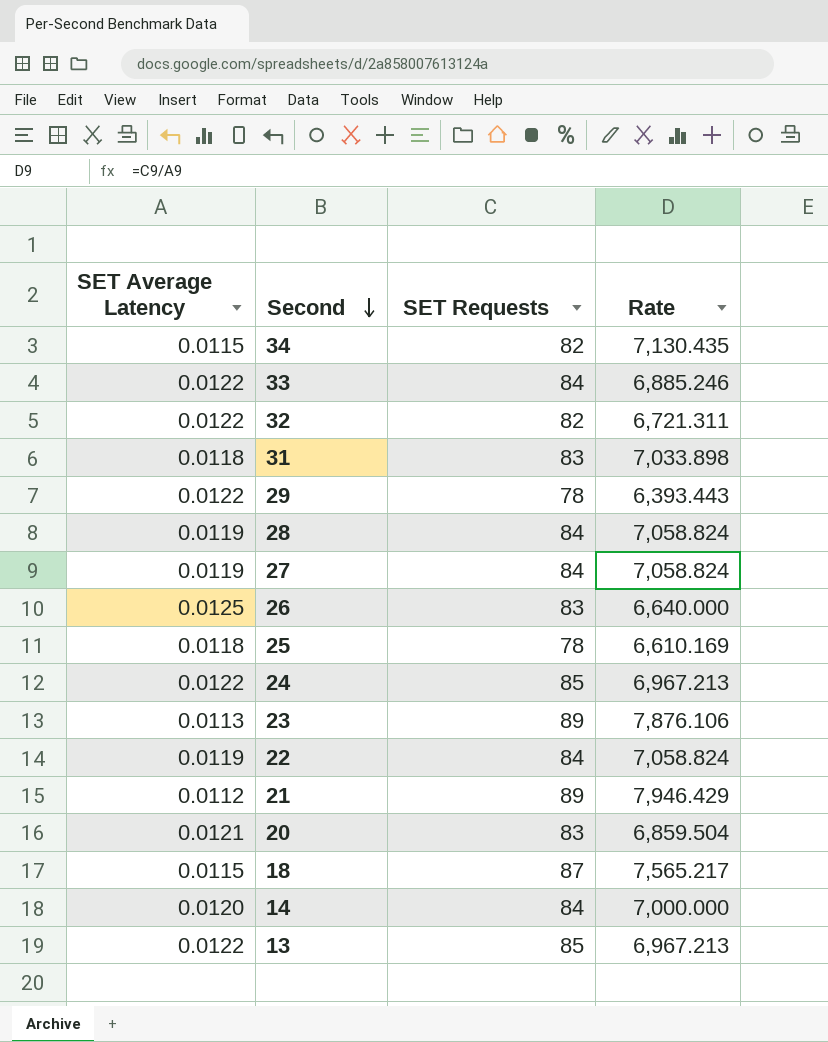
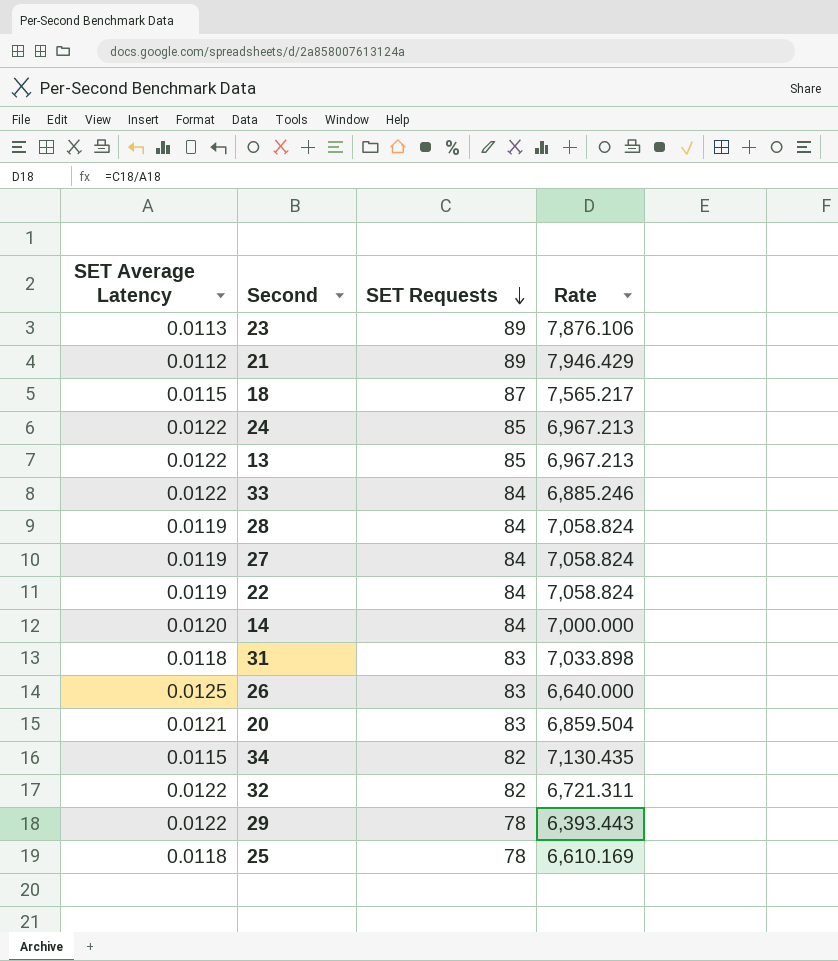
row order: Second descending -> SET Requests descending

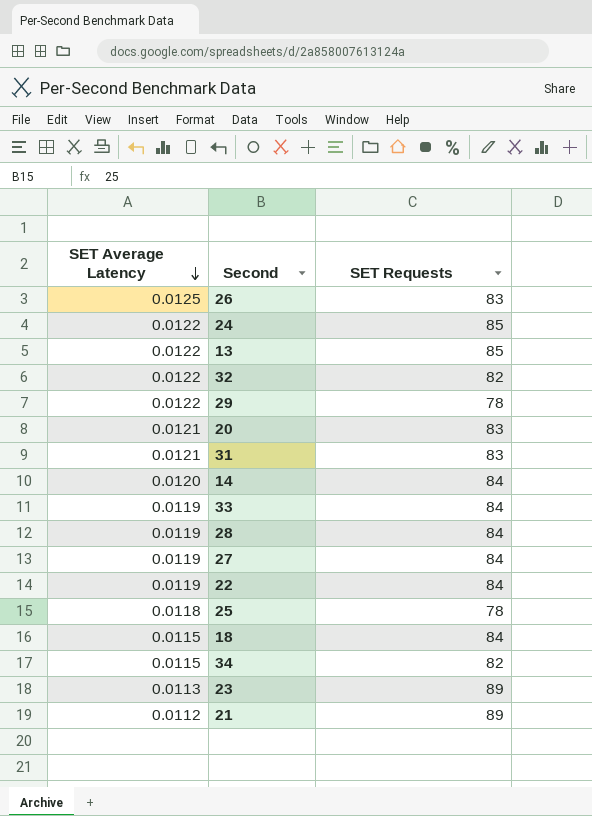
row order: SET Requests descending -> SET Average Latency descending
column Rate | formula: [SET Requests] / [SET Average Latency] -> none
31 | SET Average Latency: 0.0118 -> 0.0121
33 | SET Average Latency: 0.0122 -> 0.0119
18 | SET Requests: 87 -> 84

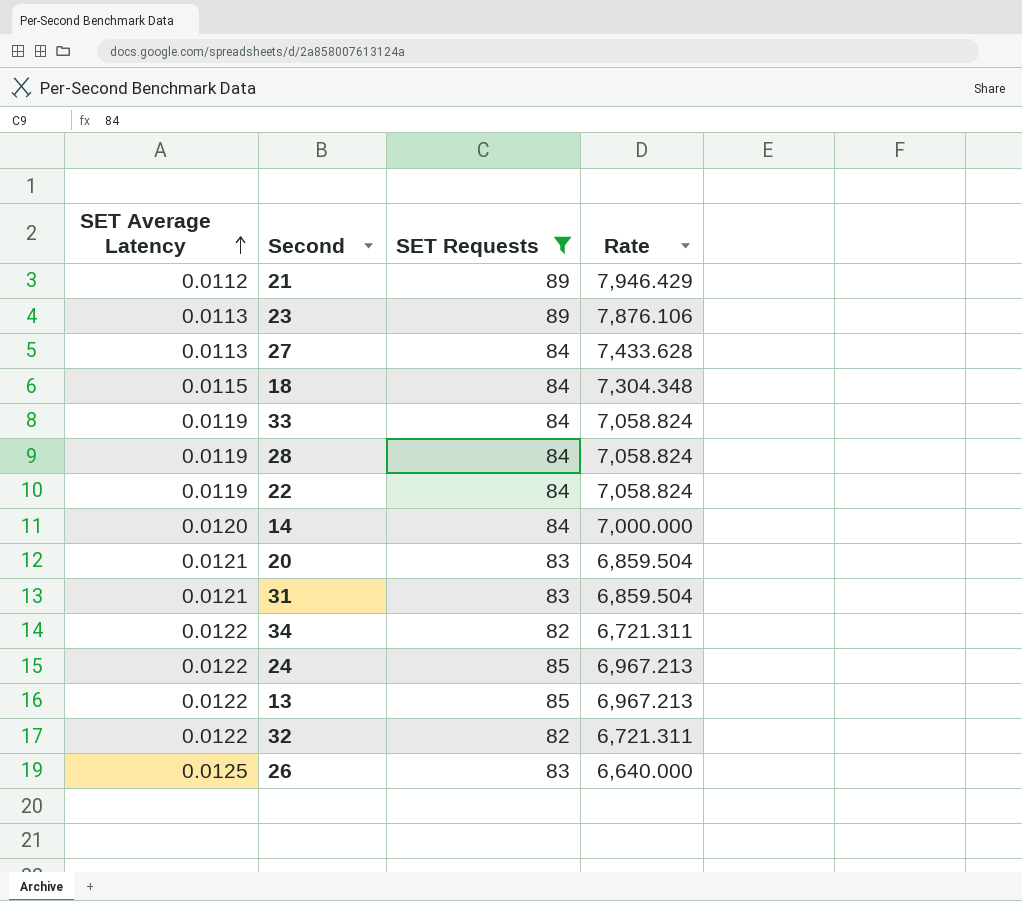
filter: none -> SET Requests != 78
row order: SET Average Latency descending -> SET Average Latency ascending
column Rate | formula: none -> [SET Requests] / [SET Average Latency]
27 | SET Average Latency: 0.0119 -> 0.0113
34 | SET Average Latency: 0.0115 -> 0.0122

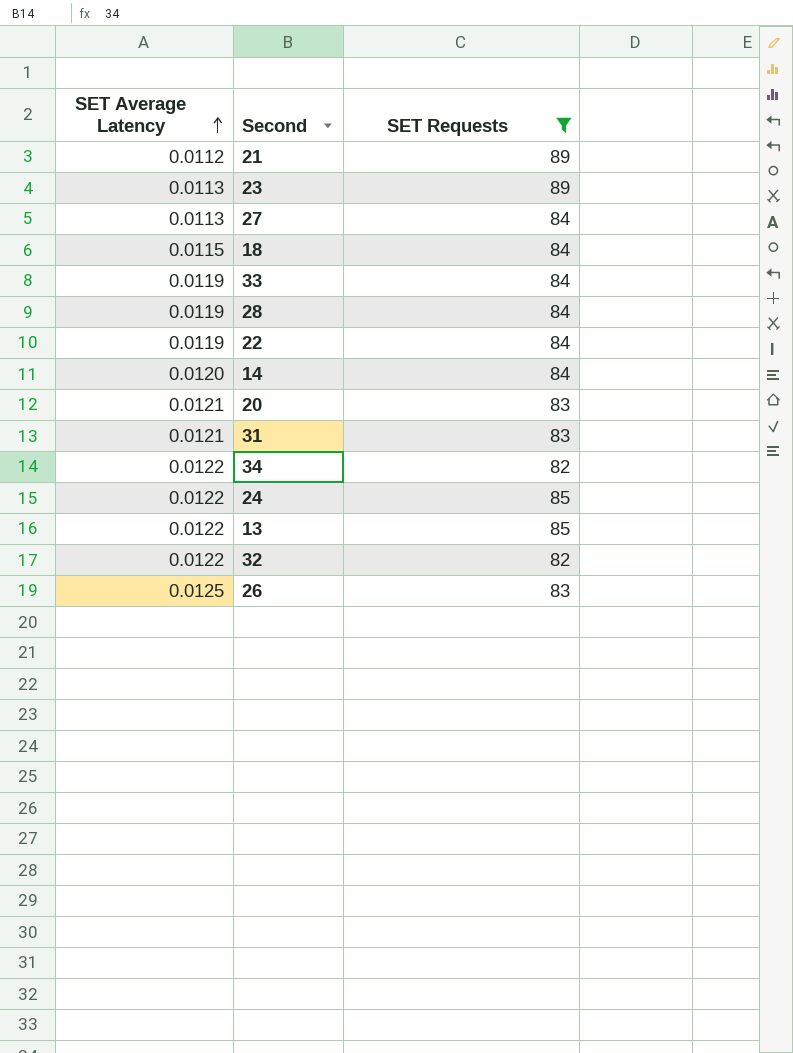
column Rate | formula: [SET Requests] / [SET Average Latency] -> none

